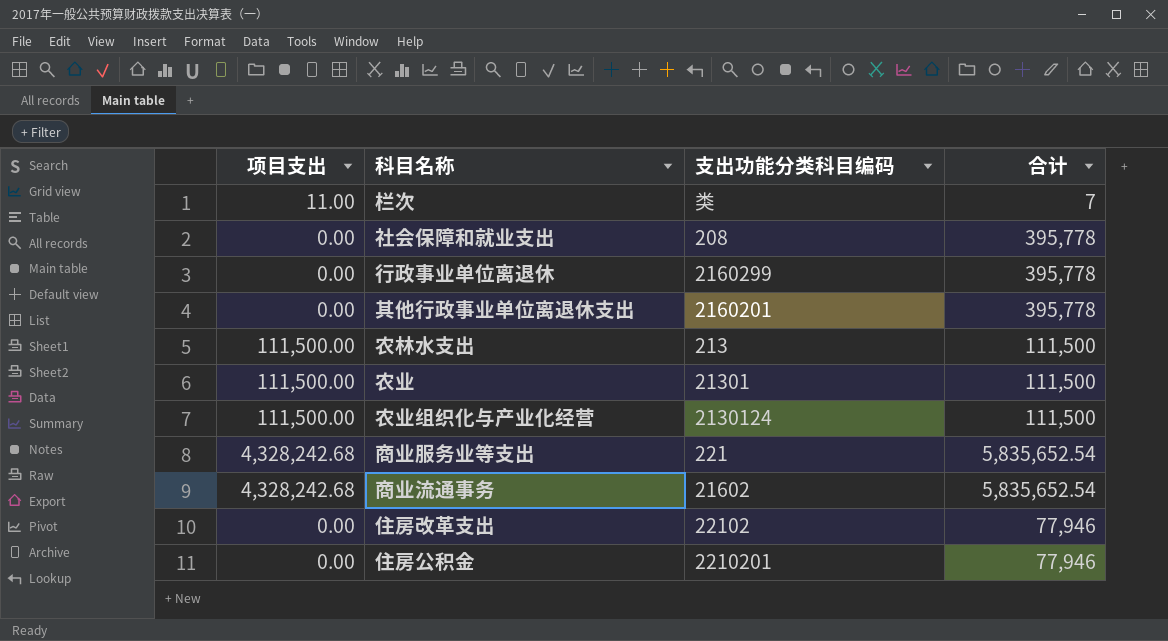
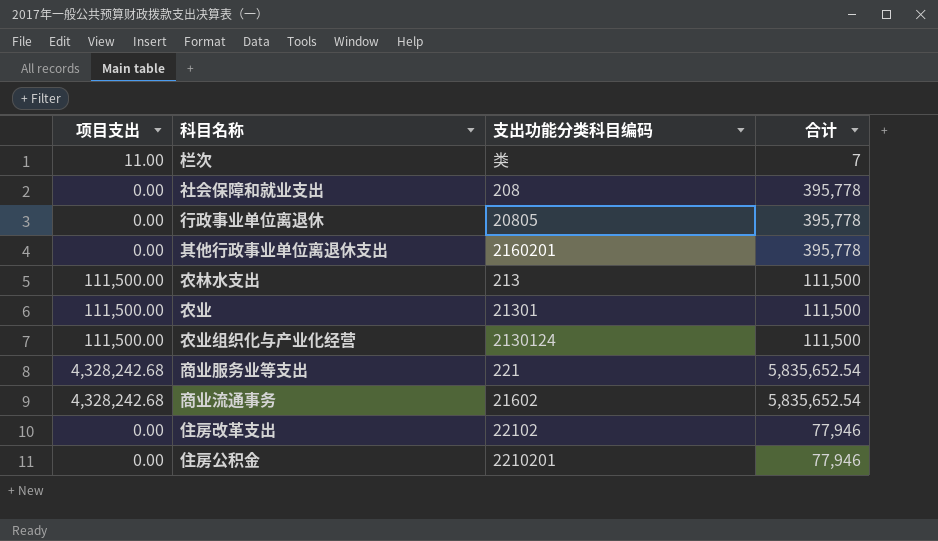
行政事业单位离退休 | 支出功能分类科目编码: 2160299 -> 20805

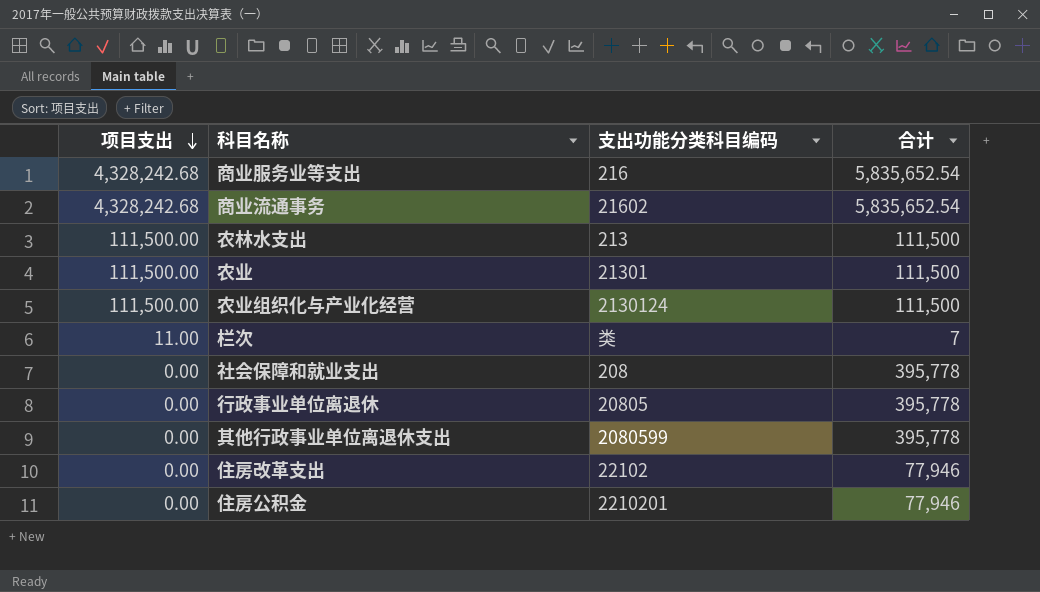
row order: none -> 项目支出 descending
商业服务业等支出 | 支出功能分类科目编码: 221 -> 216
其他行政事业单位离退休支出 | 支出功能分类科目编码: 2160201 -> 2080599

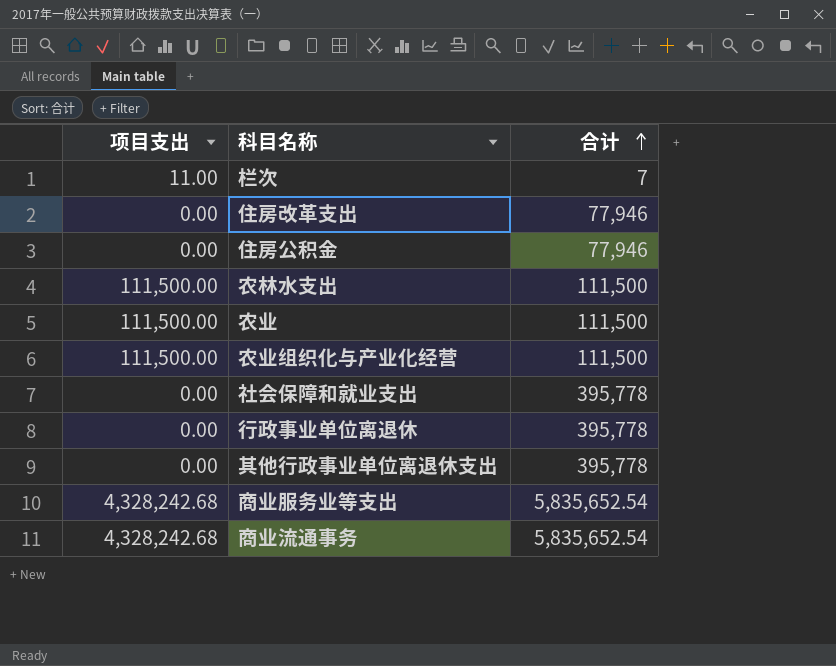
row order: 项目支出 descending -> 合计 ascending
column 支出功能分类科目编码 | position: 3 -> none

